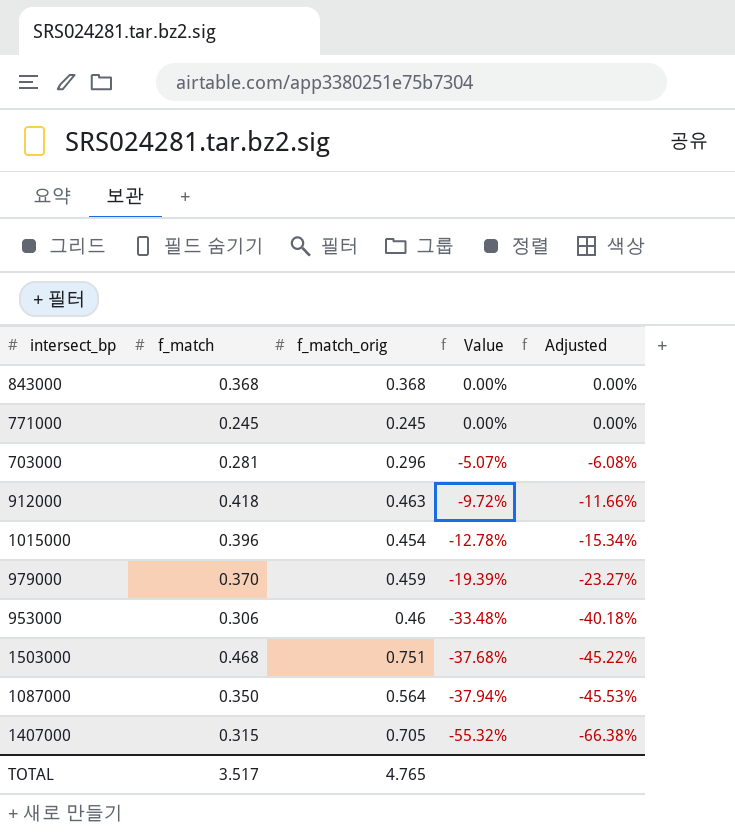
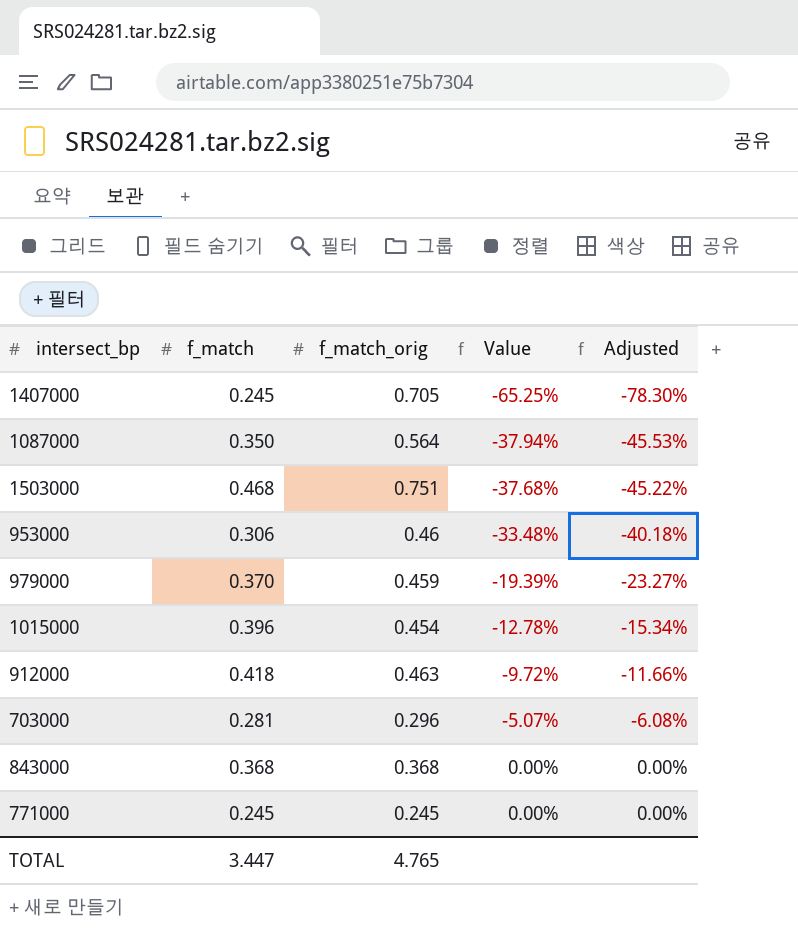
row order: Value descending -> Value ascending
1407000 | f_match: 0.315 -> 0.245
1407000 | Value: -55.32% -> -65.25%
1407000 | Adjusted: -66.38% -> -78.30%
TOTAL | f_match: 3.517 -> 3.447

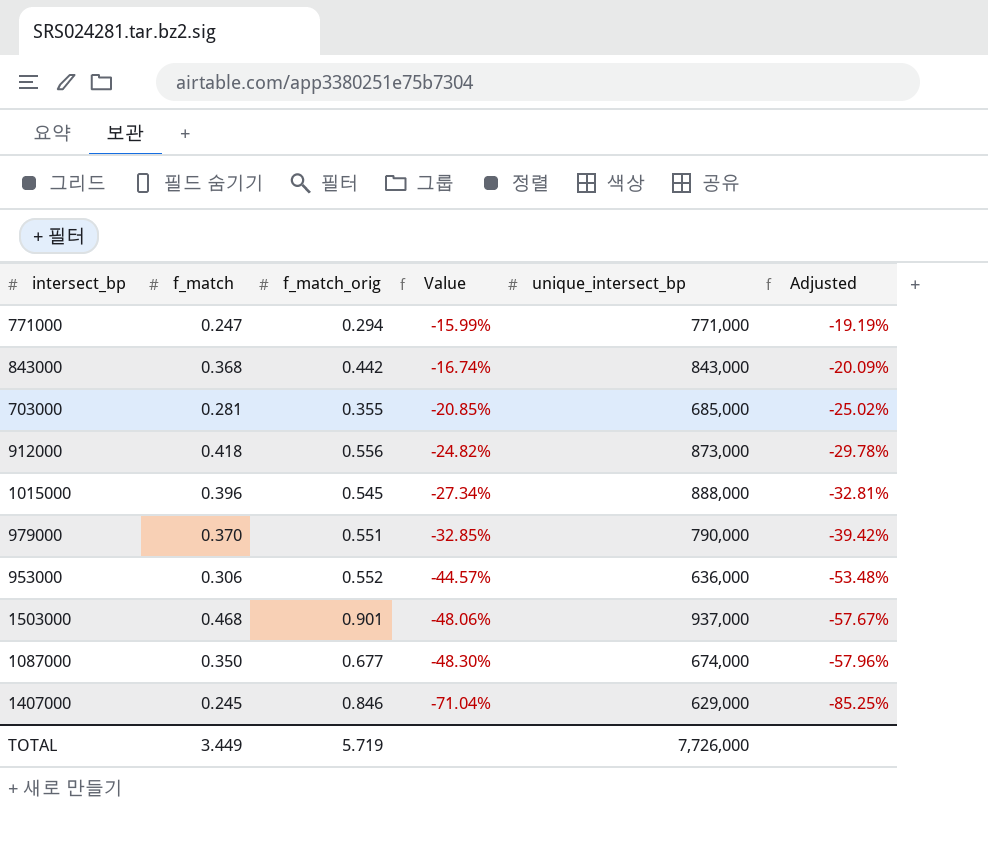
row order: Value ascending -> Value descending
column unique_intersect_bp | position: none -> 5
771000 | f_match: 0.245 -> 0.247
771000 | f_match_orig: 0.245 -> 0.294
771000 | Value: 0.00% -> -15.99%
771000 | Adjusted: 0.00% -> -19.19%
843000 | f_match_orig: 0.368 -> 0.442
843000 | Value: 0.00% -> -16.74%
843000 | Adjusted: 0.00% -> -20.09%
703000 | f_match_orig: 0.296 -> 0.355
703000 | Value: -5.07% -> -20.85%
703000 | Adjusted: -6.08% -> -25.02%
912000 | f_match_orig: 0.463 -> 0.556
912000 | Value: -9.72% -> -24.82%
912000 | Adjusted: -11.66% -> -29.78%
1015000 | f_match_orig: 0.454 -> 0.545
1015000 | Value: -12.78% -> -27.34%
1015000 | Adjusted: -15.34% -> -32.81%
979000 | f_match_orig: 0.459 -> 0.551
979000 | Value: -19.39% -> -32.85%
979000 | Adjusted: -23.27% -> -39.42%
953000 | f_match_orig: 0.46 -> 0.552
953000 | Value: -33.48% -> -44.57%
953000 | Adjusted: -40.18% -> -53.48%
1503000 | f_match_orig: 0.751 -> 0.901
1503000 | Value: -37.68% -> -48.06%
1503000 | Adjusted: -45.22% -> -57.67%
1087000 | f_match_orig: 0.564 -> 0.677
1087000 | Value: -37.94% -> -48.30%
1087000 | Adjusted: -45.53% -> -57.96%
1407000 | f_match_orig: 0.705 -> 0.846
1407000 | Value: -65.25% -> -71.04%
1407000 | Adjusted: -78.30% -> -85.25%
TOTAL | f_match: 3.447 -> 3.449
TOTAL | f_match_orig: 4.765 -> 5.719

